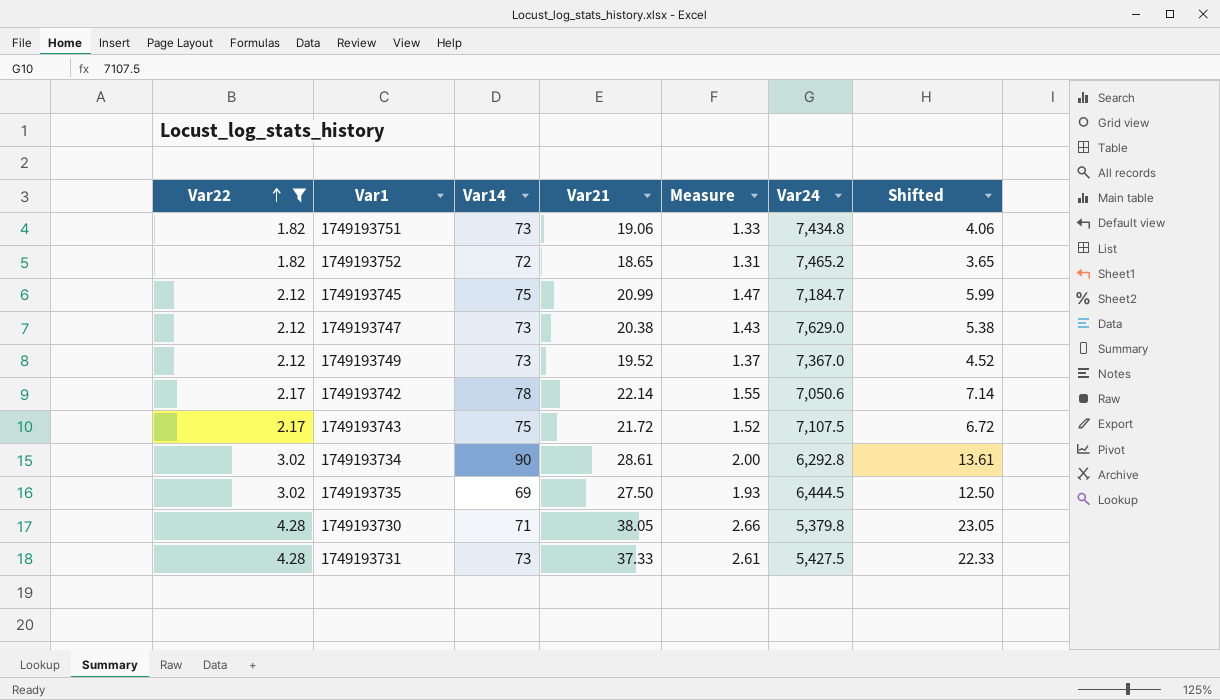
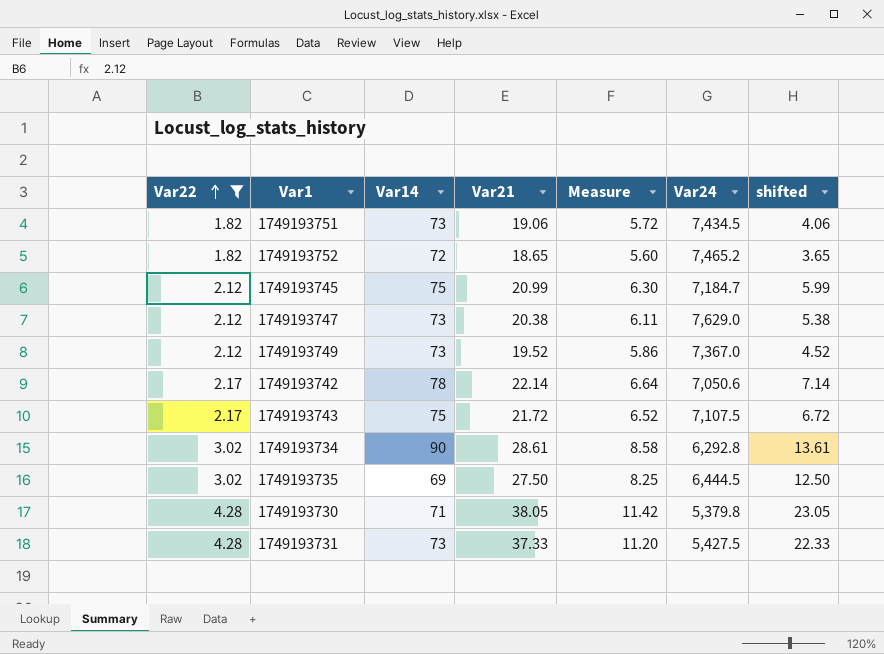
column Measure | formula: [Var21] * 0.07 -> [Var21] * 0.3
column name: Shifted -> shifted
1749193751 | Var24: 7,434.8 -> 7,434.5

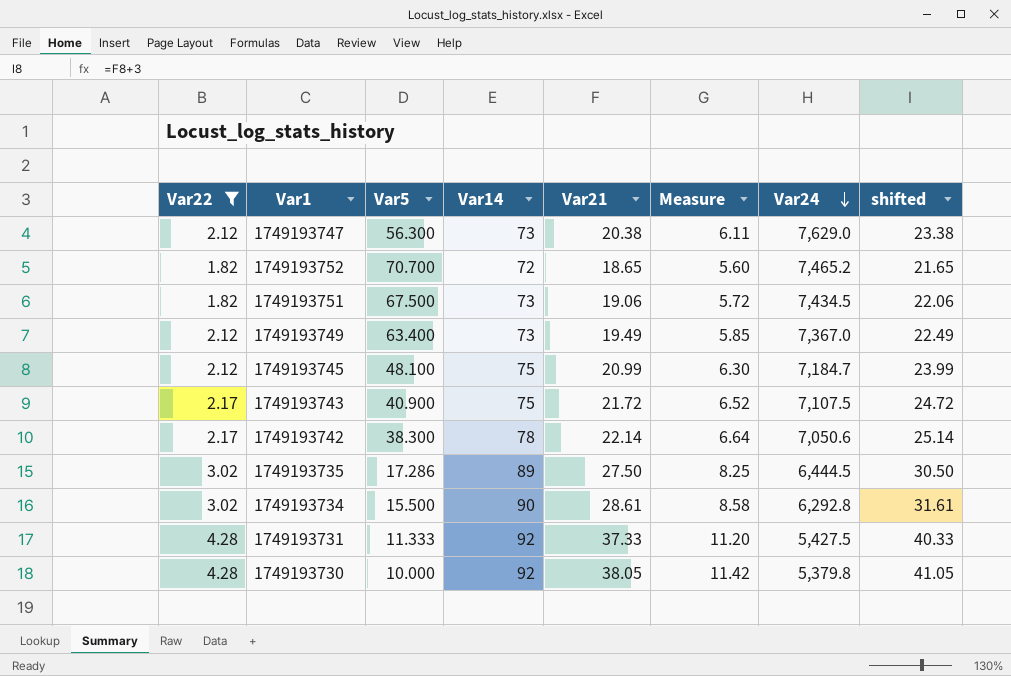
row order: Var22 ascending -> Var24 descending
column Var5 | position: none -> 3
column shifted | formula: [Var21] - 15 -> [Var21] + 3
1749193749 | Var21: 19.52 -> 19.49
1749193749 | Measure: 5.86 -> 5.85
1749193735 | Var14: 69 -> 89
1749193731 | Var14: 73 -> 92
1749193730 | Var14: 71 -> 92

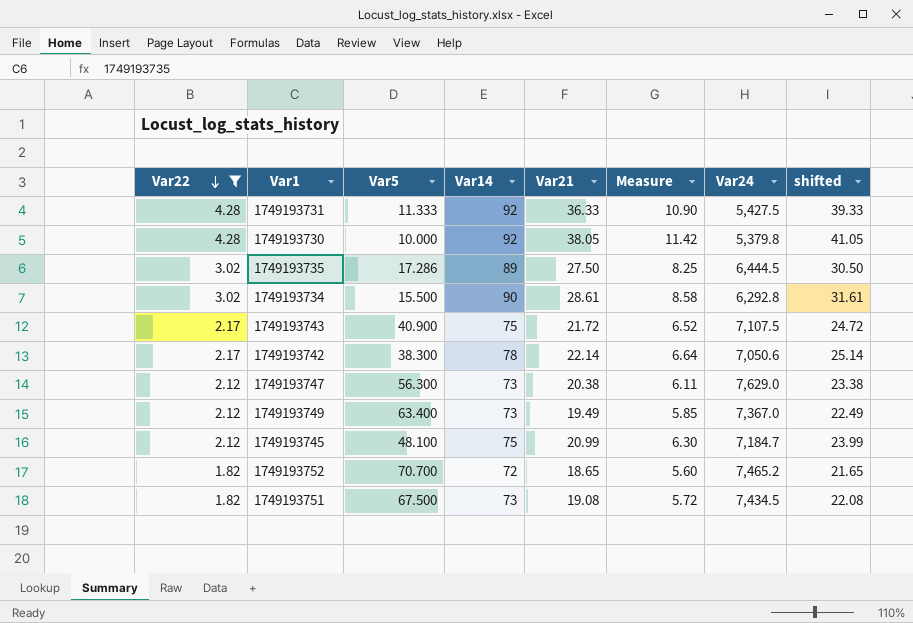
row order: Var24 descending -> Var22 descending
1749193731 | Var21: 37.33 -> 36.33
1749193731 | Measure: 11.20 -> 10.90
1749193731 | shifted: 40.33 -> 39.33
1749193751 | Var21: 19.06 -> 19.08
1749193751 | shifted: 22.06 -> 22.08

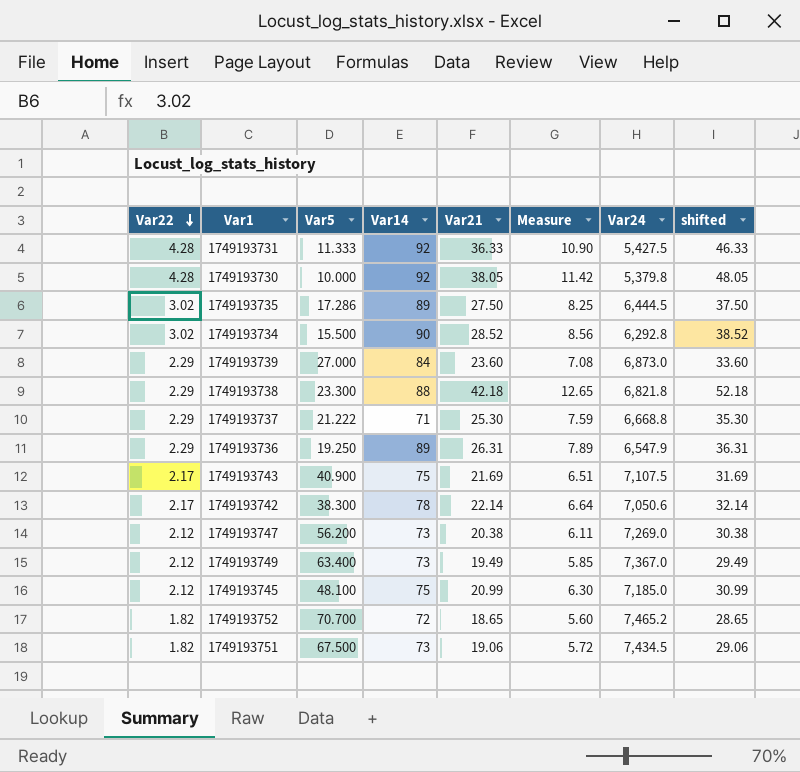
filter: Var22 != 2.29 -> none
column shifted | formula: [Var21] + 3 -> [Var21] + 10
1749193734 | Var21: 28.61 -> 28.52
1749193734 | Measure: 8.58 -> 8.56
1749193743 | Var21: 21.72 -> 21.69
1749193743 | Measure: 6.52 -> 6.51
1749193747 | Var5: 56.300 -> 56.200
1749193747 | Var24: 7,629.0 -> 7,269.0
1749193745 | Var24: 7,184.7 -> 7,185.0
1749193751 | Var21: 19.08 -> 19.06

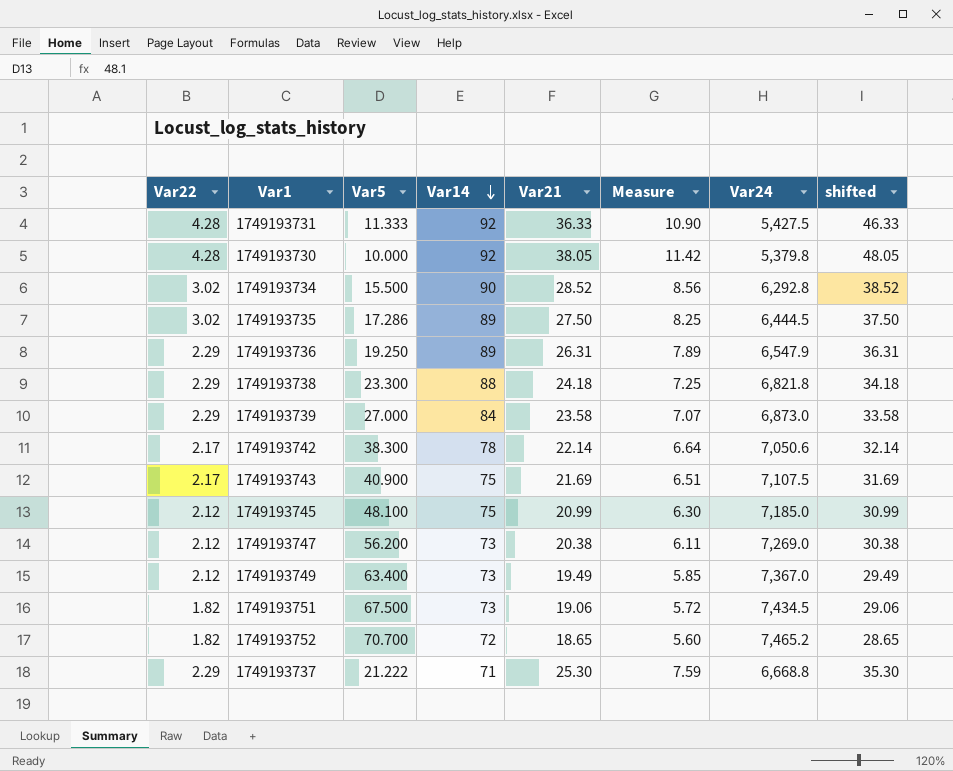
row order: Var22 descending -> Var14 descending
1749193738 | Var21: 42.18 -> 24.18
1749193738 | Measure: 12.65 -> 7.25
1749193738 | shifted: 52.18 -> 34.18
1749193739 | Var21: 23.60 -> 23.58
1749193739 | Measure: 7.08 -> 7.07
1749193739 | shifted: 33.60 -> 33.58

